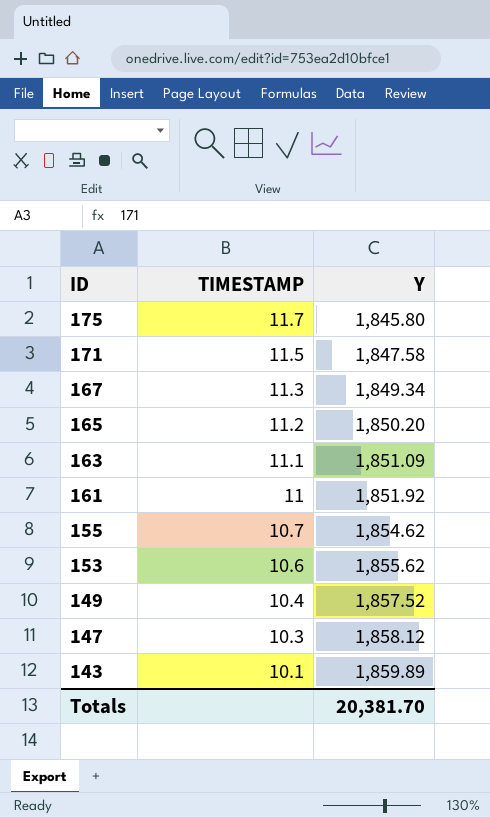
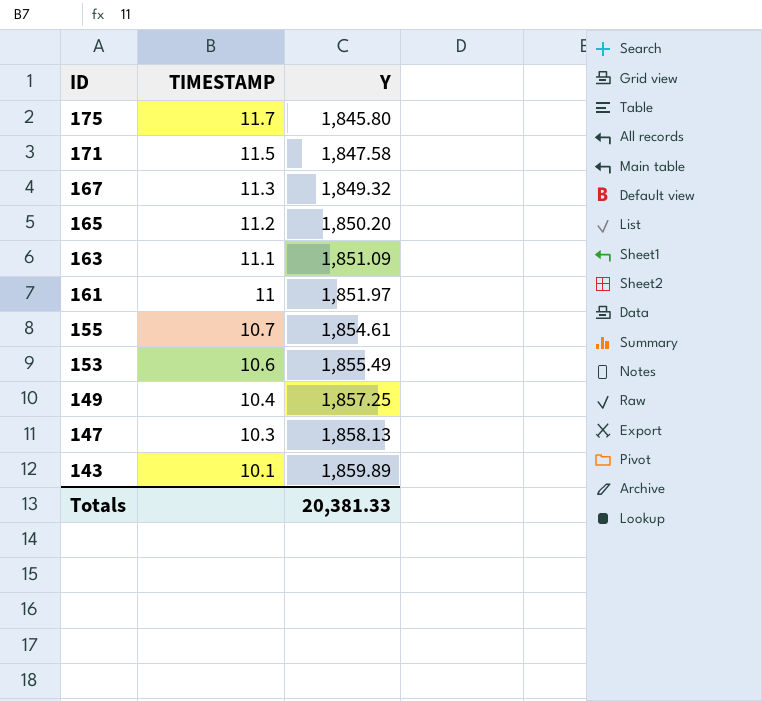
167 | Y: 1,849.34 -> 1,849.32
161 | Y: 1,851.92 -> 1,851.97
155 | Y: 1,854.62 -> 1,854.61
153 | Y: 1,855.62 -> 1,855.49
149 | Y: 1,857.52 -> 1,857.25
147 | Y: 1,858.12 -> 1,858.13
Totals | Y: 20,381.70 -> 20,381.33

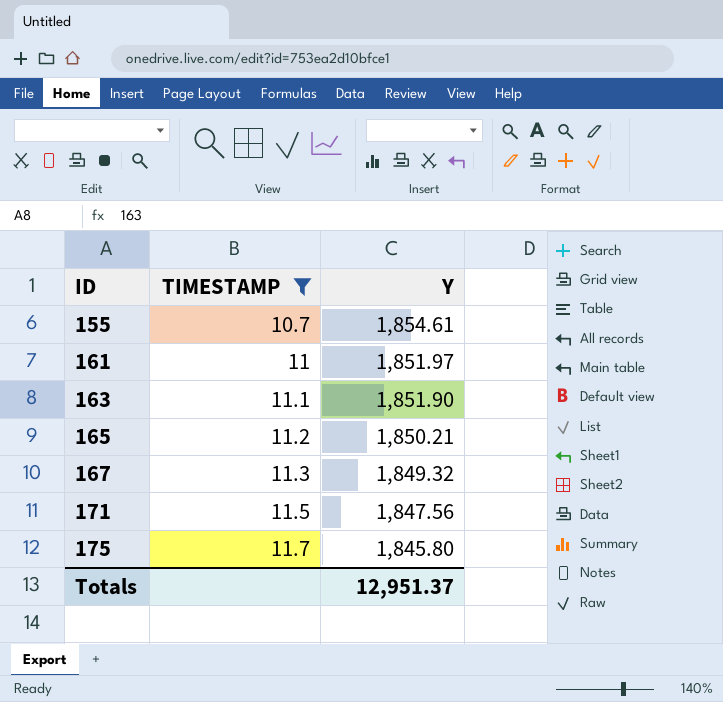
filter: none -> TIMESTAMP >= 10.7
row order: ID descending -> ID ascending
163 | Y: 1,851.09 -> 1,851.90
165 | Y: 1,850.20 -> 1,850.21
171 | Y: 1,847.58 -> 1,847.56
Totals | Y: 20,381.33 -> 12,951.37

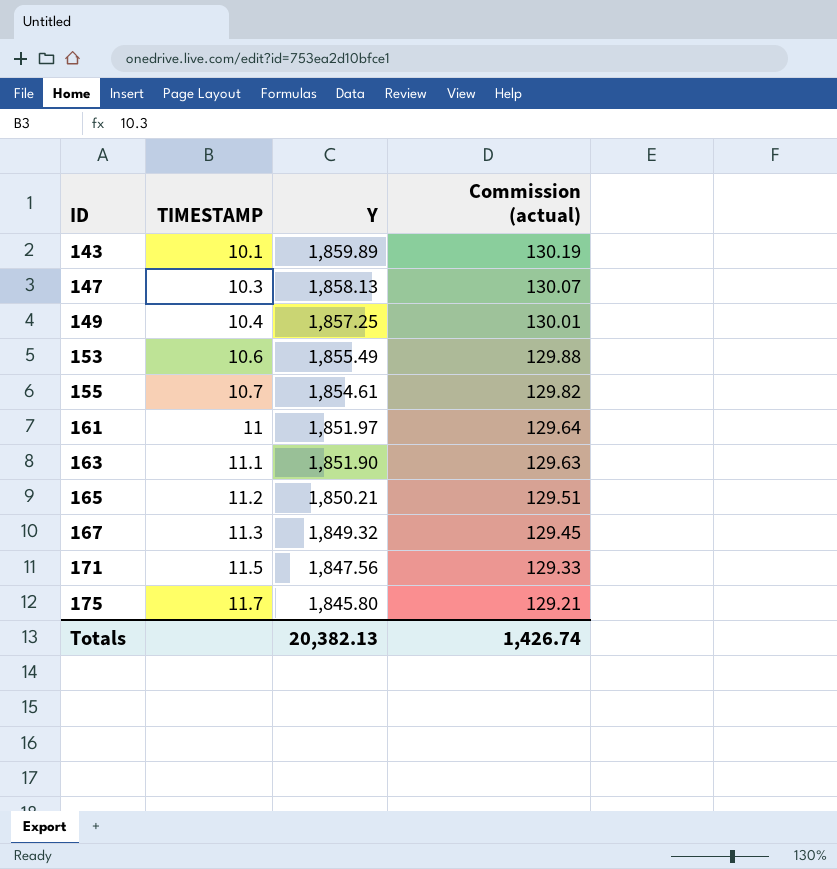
filter: TIMESTAMP >= 10.7 -> none
column Commission (actual) | formula: none -> [Y] * 0.07
Totals | Y: 12,951.37 -> 20,382.13

